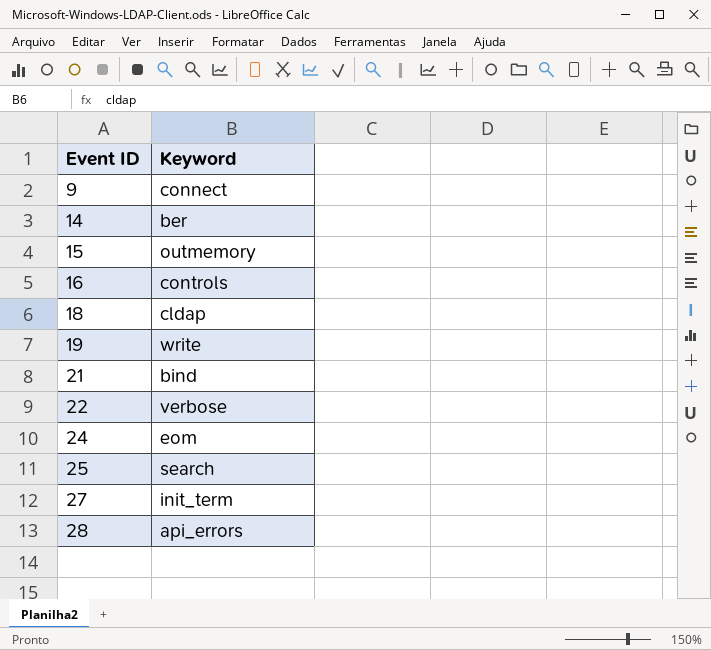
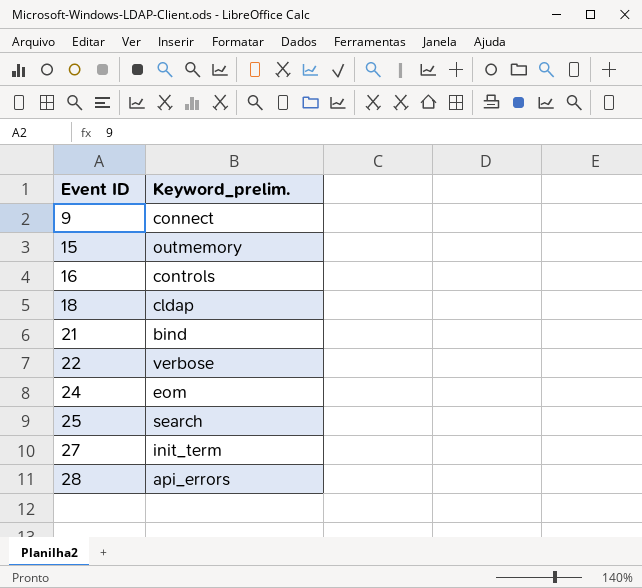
column name: Keyword -> Keyword_prelim.
row 14: ber -> none
row 19: write -> none

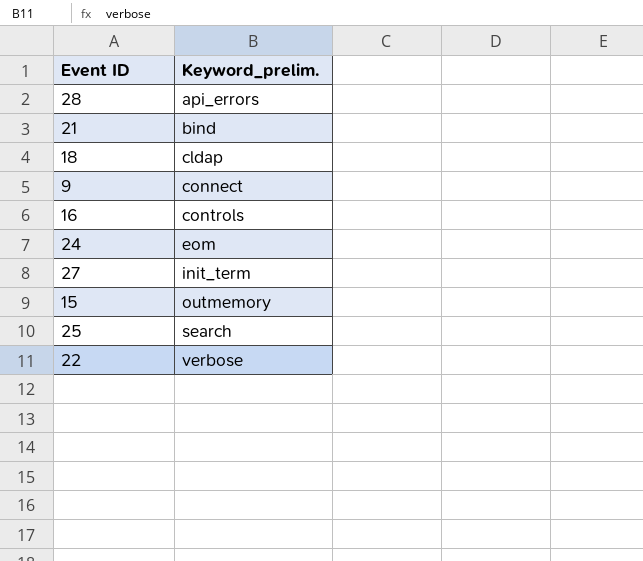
row order: Event ID ascending -> Keyword_prelim. ascending

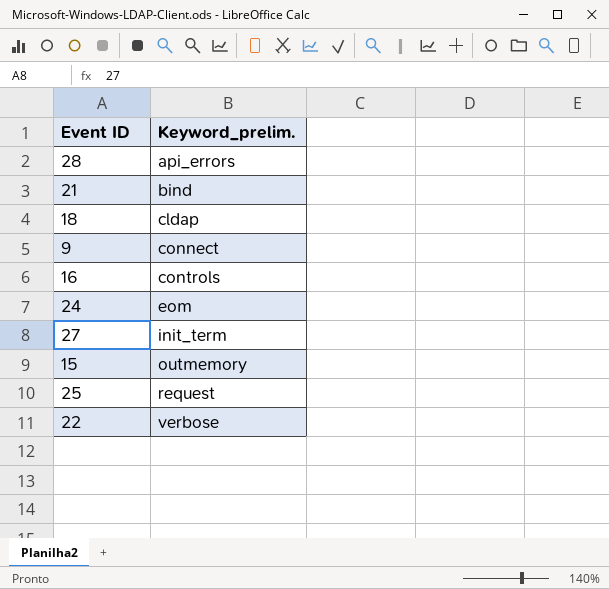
25 | Keyword_prelim.: search -> request

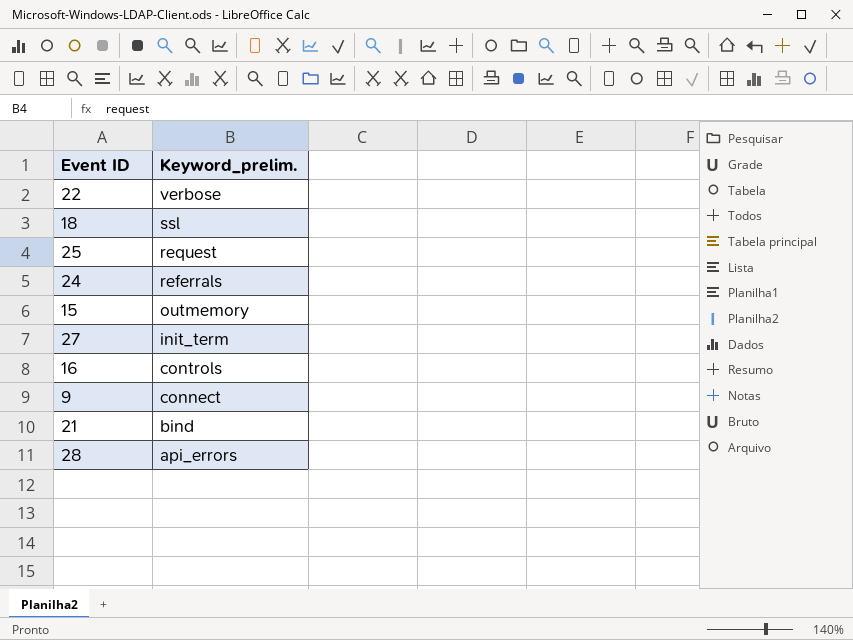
row order: Keyword_prelim. ascending -> Keyword_prelim. descending
18 | Keyword_prelim.: cldap -> ssl
24 | Keyword_prelim.: eom -> referrals

